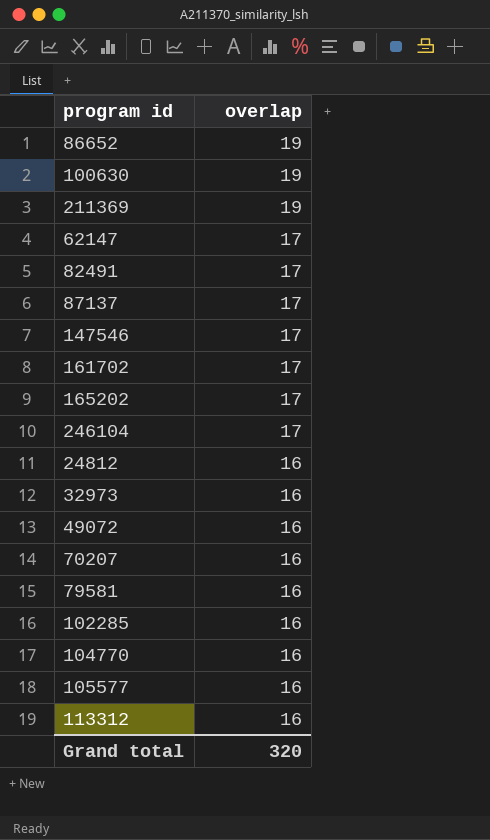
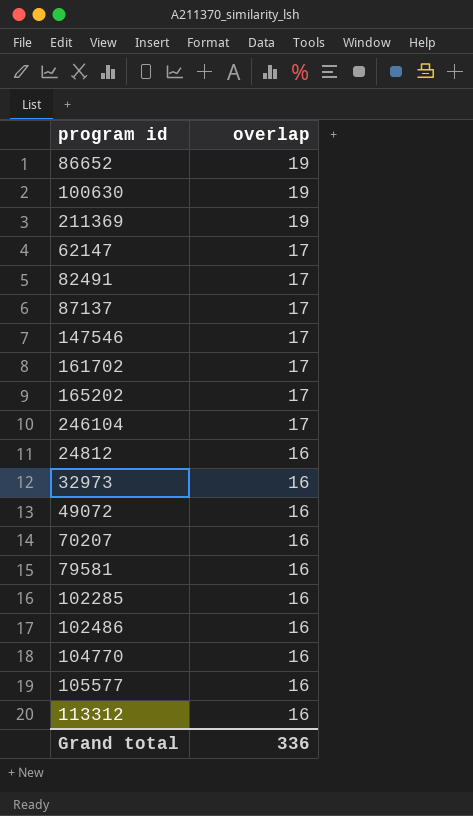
row 102486: none -> 16
Grand total | overlap: 320 -> 336

